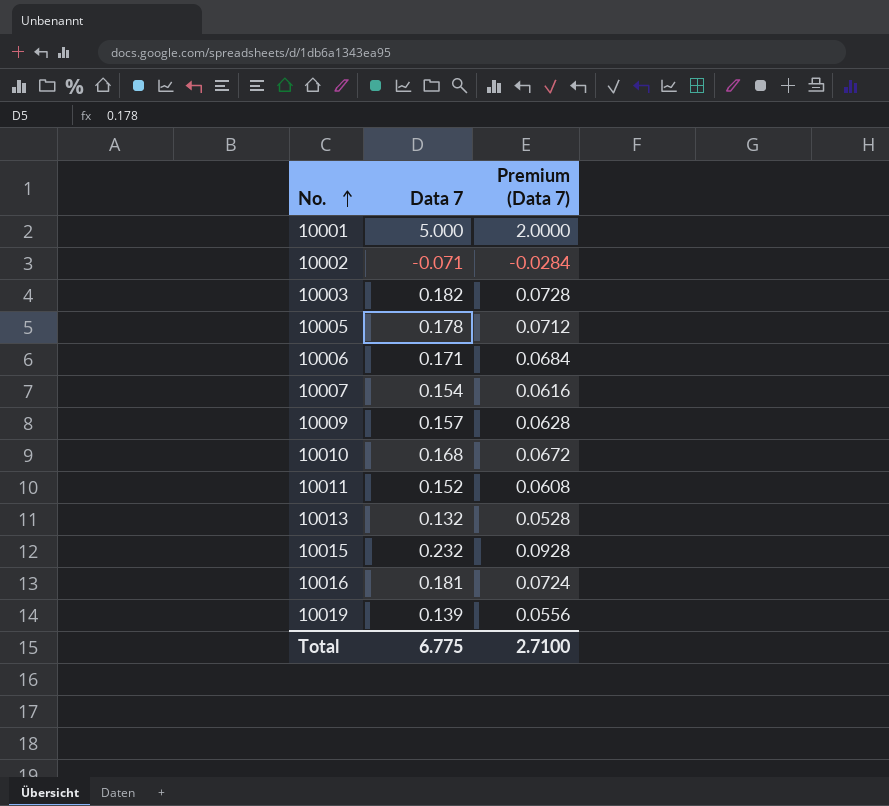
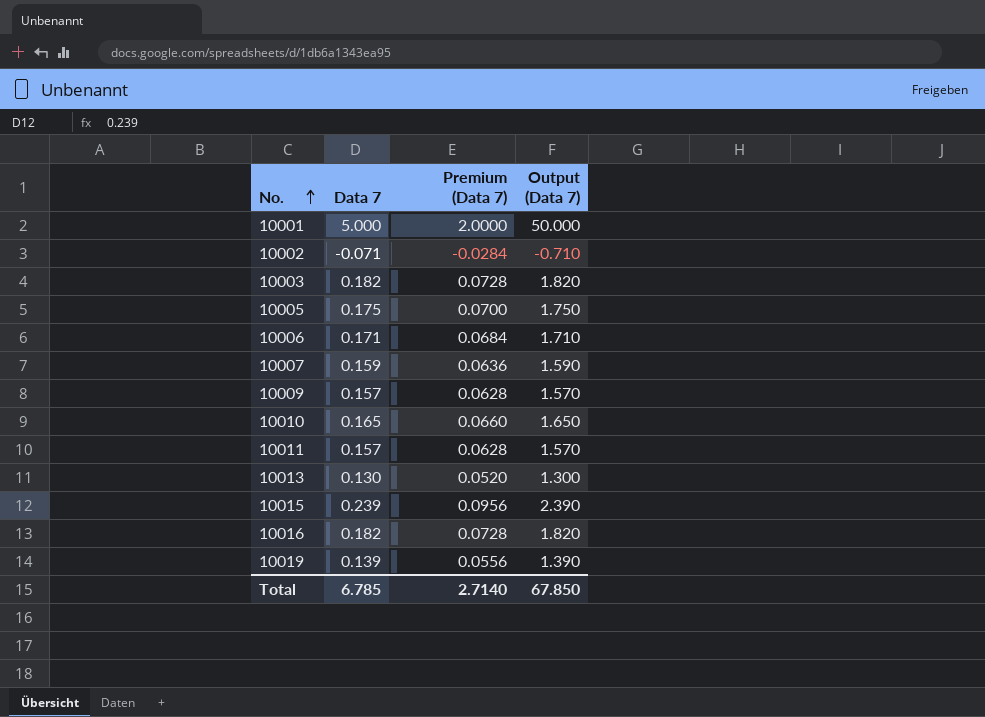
column Output (Data 7) | formula: none -> [Data 7] * 10
10005 | Data 7: 0.178 -> 0.175
10005 | Premium (Data 7): 0.0712 -> 0.0700
10007 | Data 7: 0.154 -> 0.159
10007 | Premium (Data 7): 0.0616 -> 0.0636
10010 | Data 7: 0.168 -> 0.165
10010 | Premium (Data 7): 0.0672 -> 0.0660
10011 | Data 7: 0.152 -> 0.157
10011 | Premium (Data 7): 0.0608 -> 0.0628
10013 | Data 7: 0.132 -> 0.130
10013 | Premium (Data 7): 0.0528 -> 0.0520
10015 | Data 7: 0.232 -> 0.239
10015 | Premium (Data 7): 0.0928 -> 0.0956
10016 | Data 7: 0.181 -> 0.182
10016 | Premium (Data 7): 0.0724 -> 0.0728
Total | Data 7: 6.775 -> 6.785
Total | Premium (Data 7): 2.7100 -> 2.7140

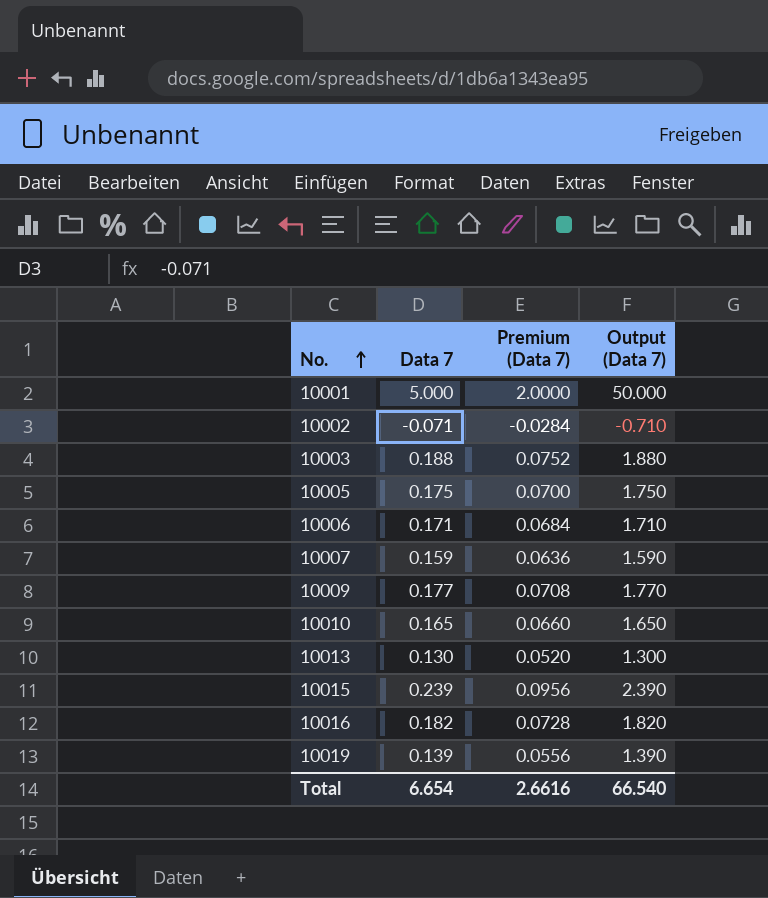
row 10011: 0.157 | 0.0628 | 1.570 -> none
10003 | Data 7: 0.182 -> 0.188
10003 | Premium (Data 7): 0.0728 -> 0.0752
10003 | Output (Data 7): 1.820 -> 1.880
10009 | Data 7: 0.157 -> 0.177
10009 | Premium (Data 7): 0.0628 -> 0.0708
10009 | Output (Data 7): 1.570 -> 1.770
Total | Data 7: 6.785 -> 6.654
Total | Premium (Data 7): 2.7140 -> 2.6616
Total | Output (Data 7): 67.850 -> 66.540

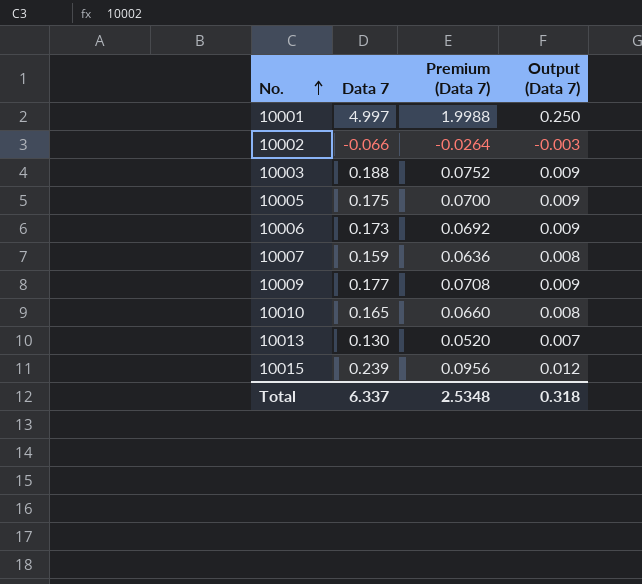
column Output (Data 7) | formula: [Data 7] * 10 -> [Data 7] * 0.05
row 10016: 0.182 | 0.0728 | 1.820 -> none
row 10019: 0.139 | 0.0556 | 1.390 -> none
10001 | Data 7: 5.000 -> 4.997
10001 | Premium (Data 7): 2.0000 -> 1.9988
10002 | Data 7: -0.071 -> -0.066
10002 | Premium (Data 7): -0.0284 -> -0.0264
10006 | Data 7: 0.171 -> 0.173
10006 | Premium (Data 7): 0.0684 -> 0.0692
Total | Data 7: 6.654 -> 6.337
Total | Premium (Data 7): 2.6616 -> 2.5348
Total | Output (Data 7): 66.540 -> 0.318

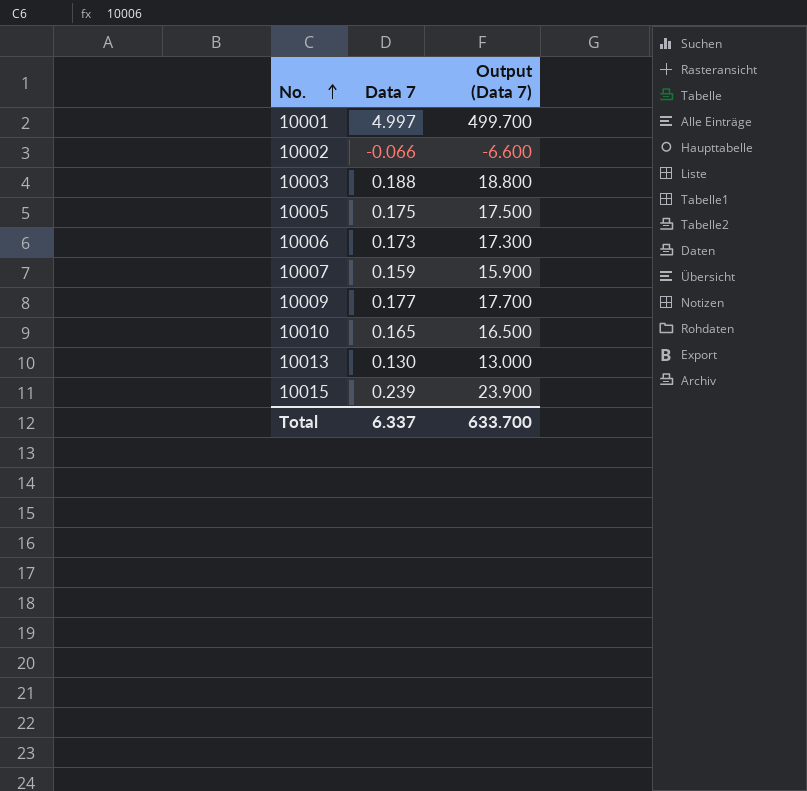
column Premium (Data 7) | formula: [Data 7] * 0.4 -> none
column Output (Data 7) | formula: [Data 7] * 0.05 -> [Data 7] * 100
Total | Output (Data 7): 0.318 -> 633.700

